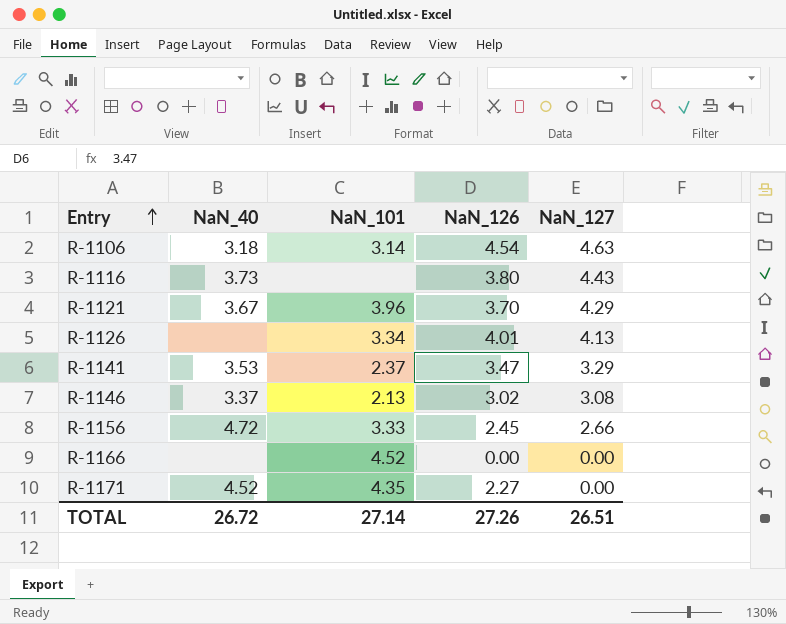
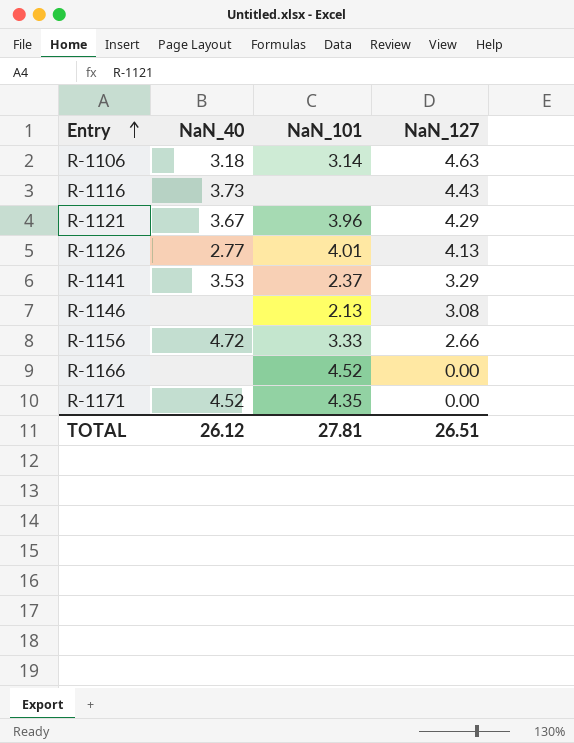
column NaN_126 | position: 4 -> none
R-1126 | NaN_40: none -> 2.77
R-1126 | NaN_101: 3.34 -> 4.01
R-1146 | NaN_40: 3.37 -> none
TOTAL | NaN_40: 26.72 -> 26.12
TOTAL | NaN_101: 27.14 -> 27.81

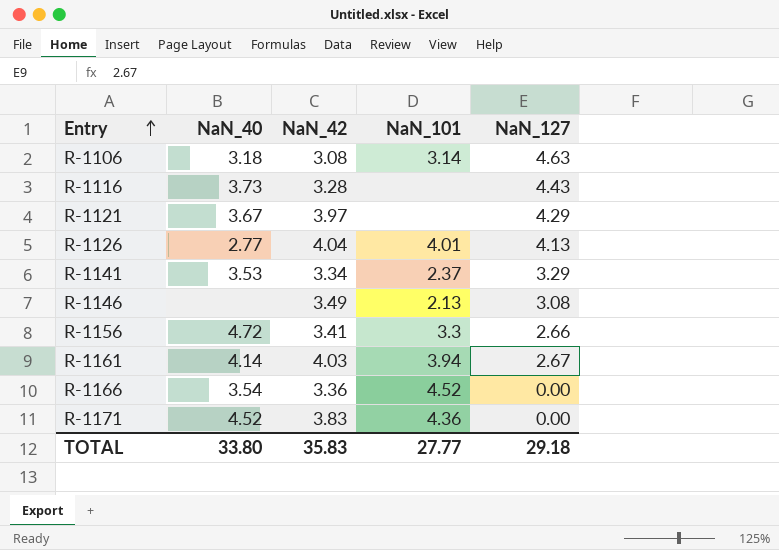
column NaN_42 | position: none -> 3
R-1121 | NaN_101: 3.96 -> none
R-1156 | NaN_101: 3.33 -> 3.3
row R-1161: none -> 4.14 | 4.03 | 3.94 | 2.67
R-1166 | NaN_40: none -> 3.54
R-1171 | NaN_101: 4.35 -> 4.36
TOTAL | NaN_40: 26.12 -> 33.80
TOTAL | NaN_101: 27.81 -> 27.77
TOTAL | NaN_127: 26.51 -> 29.18

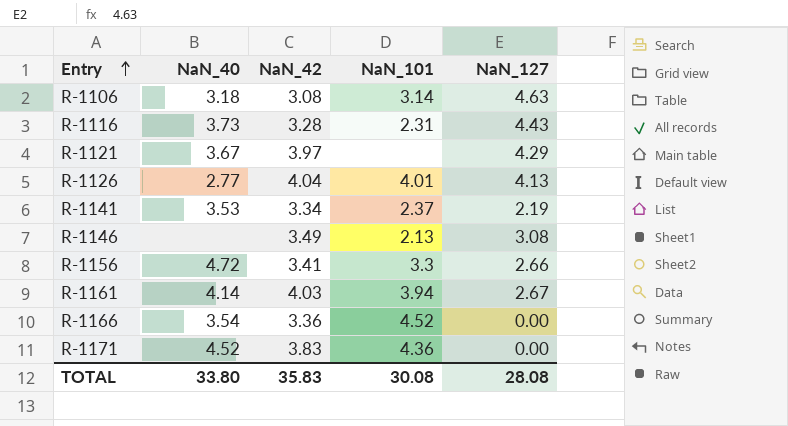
R-1116 | NaN_101: none -> 2.31
R-1141 | NaN_127: 3.29 -> 2.19
TOTAL | NaN_101: 27.77 -> 30.08
TOTAL | NaN_127: 29.18 -> 28.08

